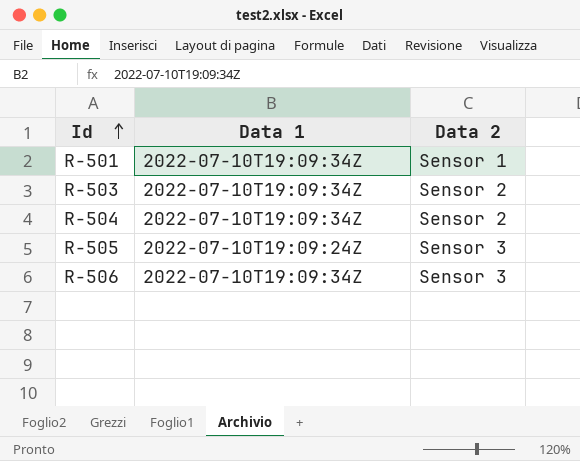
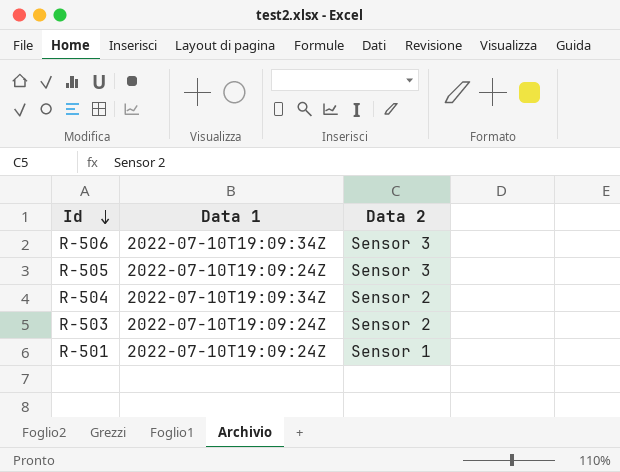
row order: Id ascending -> Id descending
R-503 | Data 1: 2022-07-10T19:09:34Z -> 2022-07-10T19:09:24Z
R-501 | Data 1: 2022-07-10T19:09:34Z -> 2022-07-10T19:09:24Z

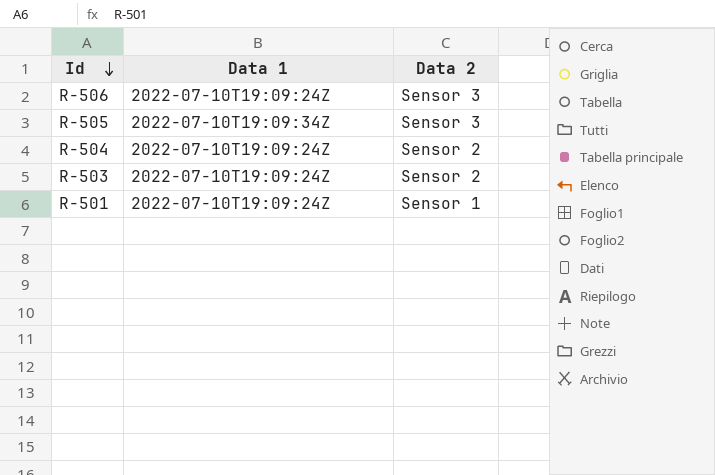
R-506 | Data 1: 2022-07-10T19:09:34Z -> 2022-07-10T19:09:24Z
R-505 | Data 1: 2022-07-10T19:09:24Z -> 2022-07-10T19:09:34Z
R-504 | Data 1: 2022-07-10T19:09:34Z -> 2022-07-10T19:09:24Z

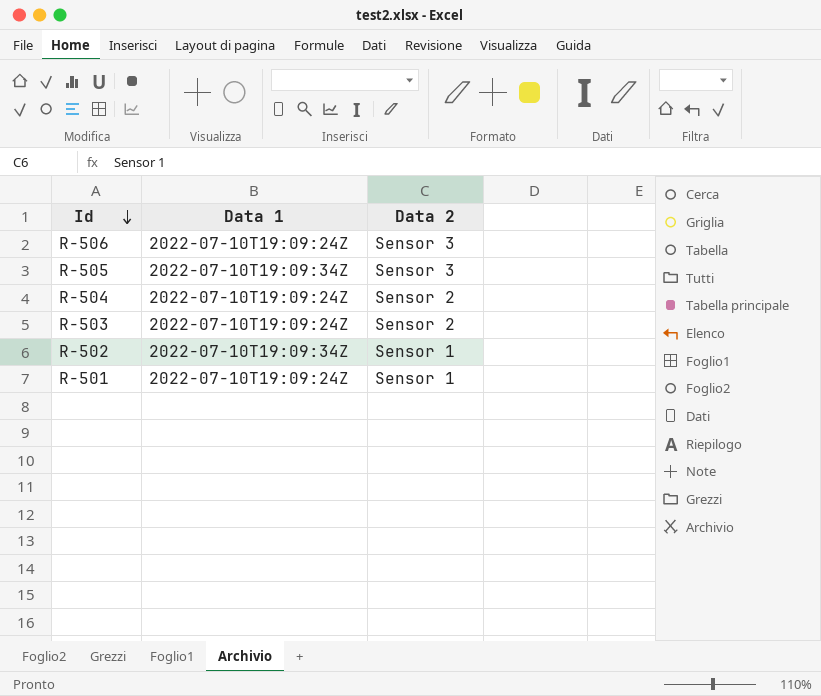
row R-502: none -> 2022-07-10T19:09:34Z | Sensor 1

